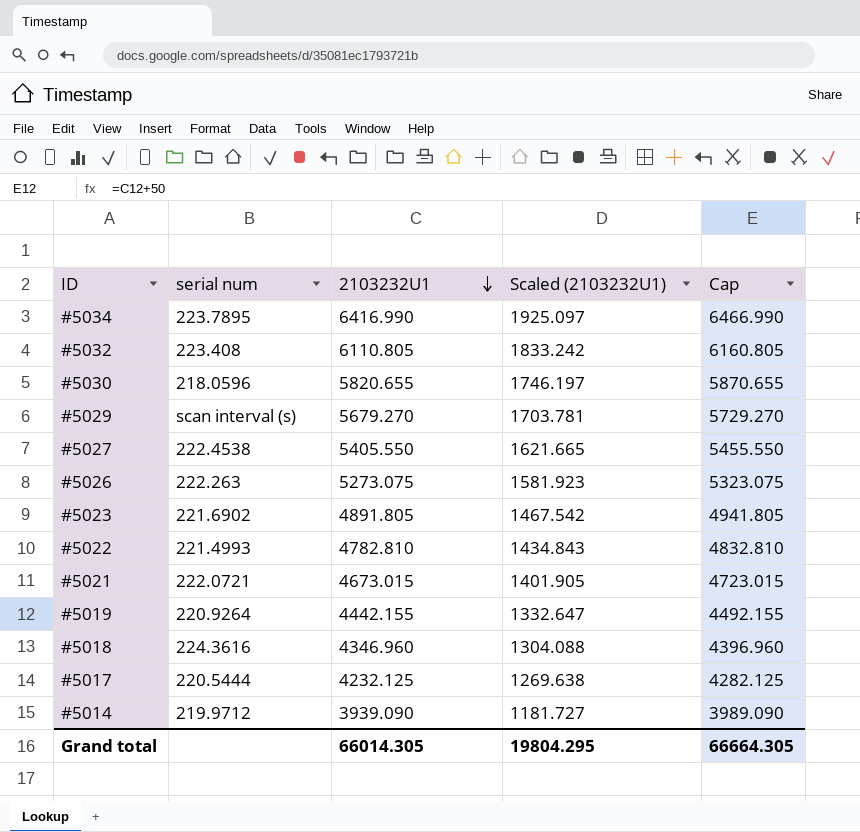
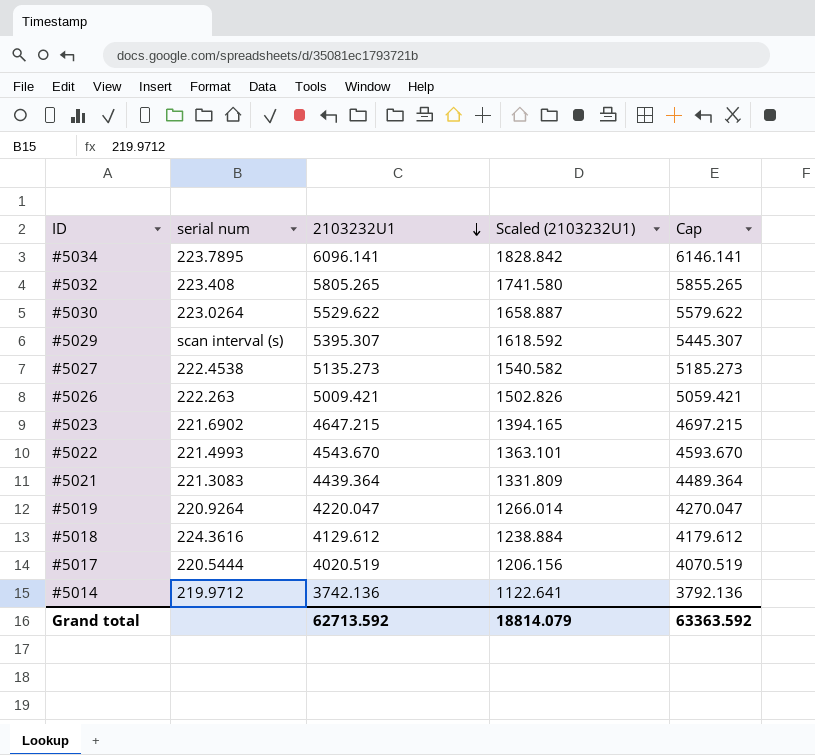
#5034 | 2103232U1: 6416.990 -> 6096.141
#5034 | Scaled (2103232U1): 1925.097 -> 1828.842
#5034 | Cap: 6466.990 -> 6146.141
#5032 | 2103232U1: 6110.805 -> 5805.265
#5032 | Scaled (2103232U1): 1833.242 -> 1741.580
#5032 | Cap: 6160.805 -> 5855.265
#5030 | serial num: 218.0596 -> 223.0264
#5030 | 2103232U1: 5820.655 -> 5529.622
#5030 | Scaled (2103232U1): 1746.197 -> 1658.887
#5030 | Cap: 5870.655 -> 5579.622
#5029 | 2103232U1: 5679.270 -> 5395.307
#5029 | Scaled (2103232U1): 1703.781 -> 1618.592
#5029 | Cap: 5729.270 -> 5445.307
#5027 | 2103232U1: 5405.550 -> 5135.273
#5027 | Scaled (2103232U1): 1621.665 -> 1540.582
#5027 | Cap: 5455.550 -> 5185.273
#5026 | 2103232U1: 5273.075 -> 5009.421
#5026 | Scaled (2103232U1): 1581.923 -> 1502.826
#5026 | Cap: 5323.075 -> 5059.421
#5023 | 2103232U1: 4891.805 -> 4647.215
#5023 | Scaled (2103232U1): 1467.542 -> 1394.165
#5023 | Cap: 4941.805 -> 4697.215
#5022 | 2103232U1: 4782.810 -> 4543.670
#5022 | Scaled (2103232U1): 1434.843 -> 1363.101
#5022 | Cap: 4832.810 -> 4593.670
#5021 | serial num: 222.0721 -> 221.3083
#5021 | 2103232U1: 4673.015 -> 4439.364
#5021 | Scaled (2103232U1): 1401.905 -> 1331.809
#5021 | Cap: 4723.015 -> 4489.364
#5019 | 2103232U1: 4442.155 -> 4220.047
#5019 | Scaled (2103232U1): 1332.647 -> 1266.014
#5019 | Cap: 4492.155 -> 4270.047
#5018 | 2103232U1: 4346.960 -> 4129.612
#5018 | Scaled (2103232U1): 1304.088 -> 1238.884
#5018 | Cap: 4396.960 -> 4179.612
#5017 | 2103232U1: 4232.125 -> 4020.519
#5017 | Scaled (2103232U1): 1269.638 -> 1206.156
#5017 | Cap: 4282.125 -> 4070.519
#5014 | 2103232U1: 3939.090 -> 3742.136
#5014 | Scaled (2103232U1): 1181.727 -> 1122.641
#5014 | Cap: 3989.090 -> 3792.136
Grand total | 2103232U1: 66014.305 -> 62713.592
Grand total | Scaled (2103232U1): 19804.295 -> 18814.079
Grand total | Cap: 66664.305 -> 63363.592

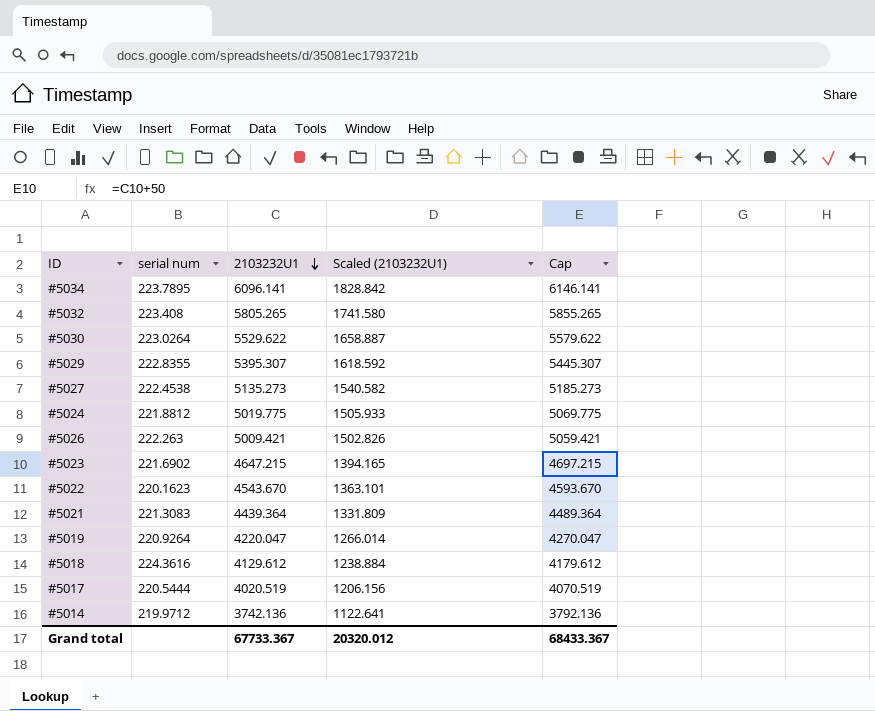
#5029 | serial num: scan interval (s) -> 222.8355
row #5024: none -> 221.8812 | 5019.775 | 1505.933 | 5069.775
#5022 | serial num: 221.4993 -> 220.1623
Grand total | 2103232U1: 62713.592 -> 67733.367
Grand total | Scaled (2103232U1): 18814.079 -> 20320.012
Grand total | Cap: 63363.592 -> 68433.367

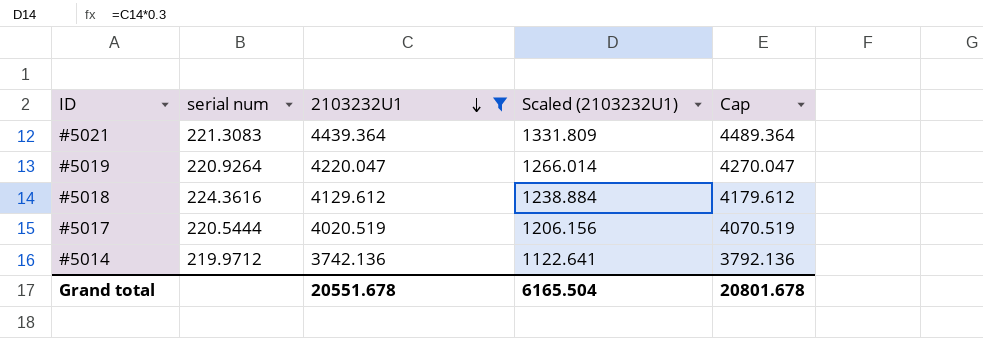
filter: none -> 2103232U1 <= 4439.364
Grand total | 2103232U1: 67733.367 -> 20551.678
Grand total | Scaled (2103232U1): 20320.012 -> 6165.504
Grand total | Cap: 68433.367 -> 20801.678

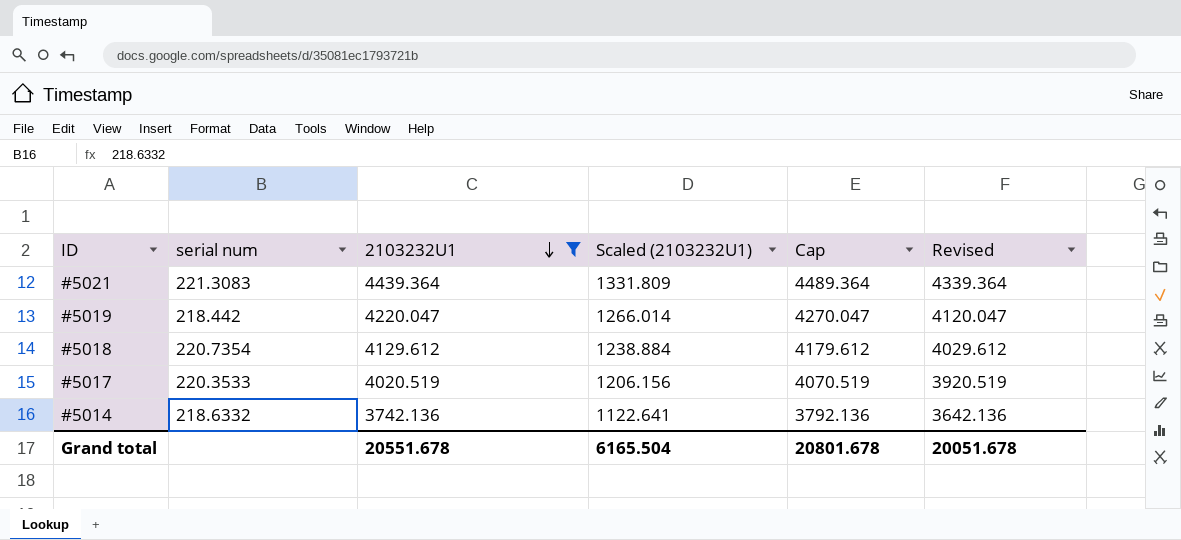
column Revised | formula: none -> [2103232U1] - 100
#5019 | serial num: 220.9264 -> 218.442
#5018 | serial num: 224.3616 -> 220.7354
#5017 | serial num: 220.5444 -> 220.3533
#5014 | serial num: 219.9712 -> 218.6332

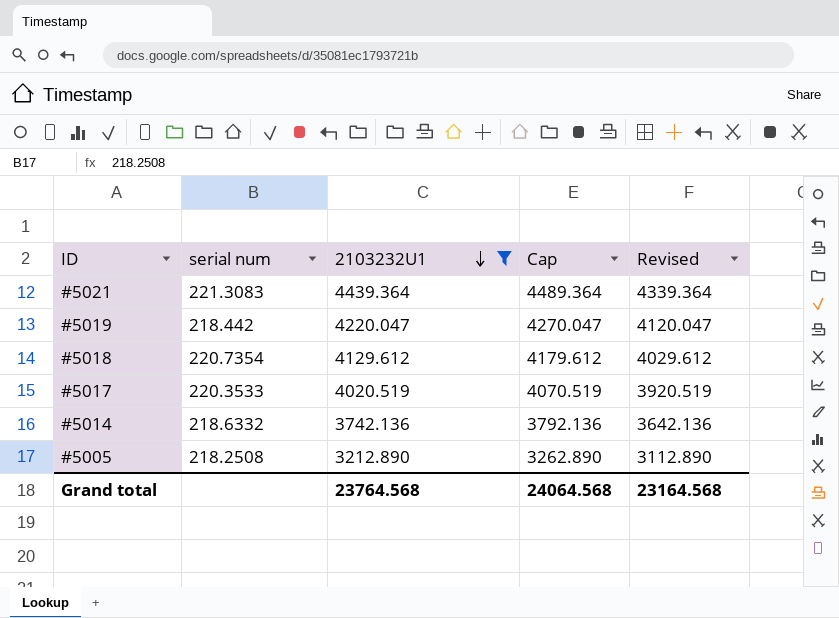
column Scaled (2103232U1) | formula: [2103232U1] * 0.3 -> none
row #5005: none -> 218.2508 | 3212.890 | 3262.890 | 3112.890
Grand total | 2103232U1: 20551.678 -> 23764.568
Grand total | Cap: 20801.678 -> 24064.568
Grand total | Revised: 20051.678 -> 23164.568

